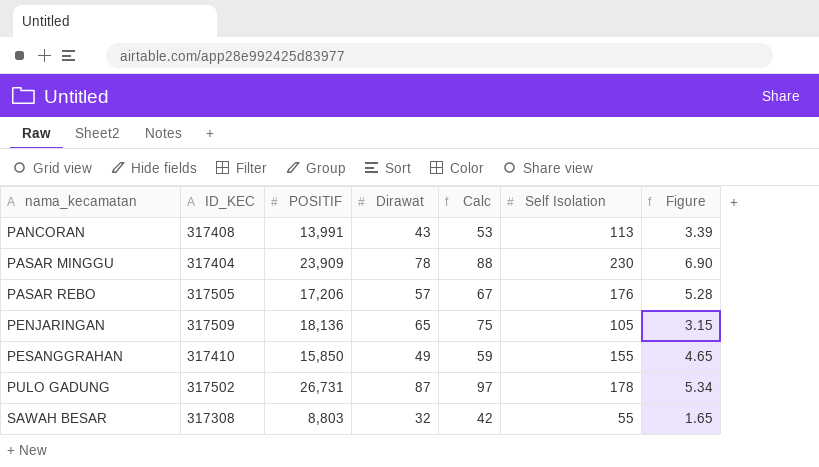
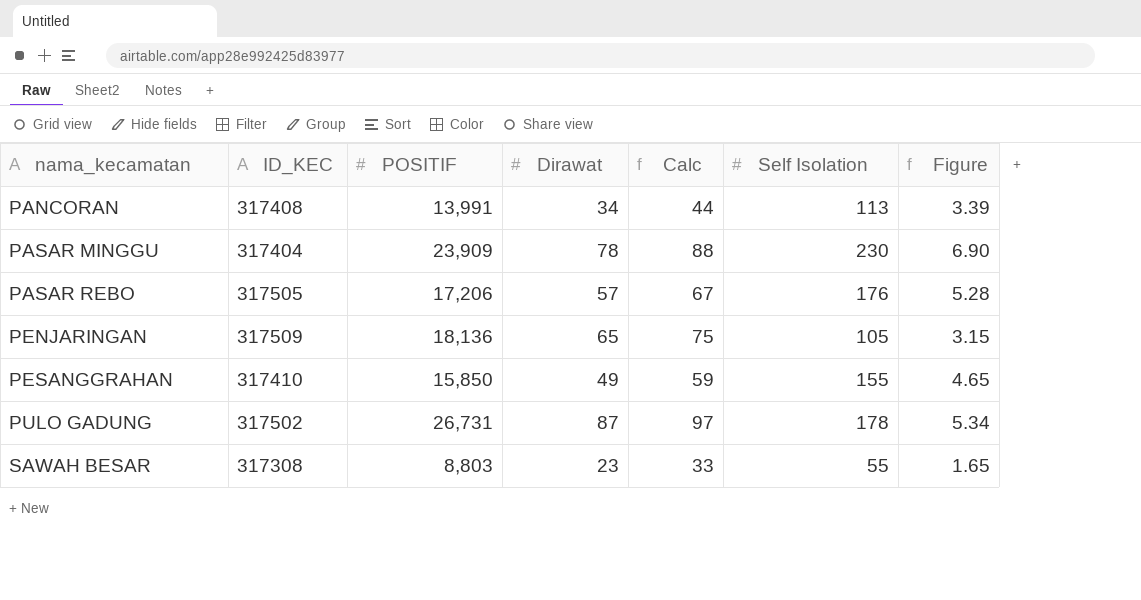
PANCORAN | Dirawat: 43 -> 34
PANCORAN | Calc: 53 -> 44
SAWAH BESAR | Dirawat: 32 -> 23
SAWAH BESAR | Calc: 42 -> 33

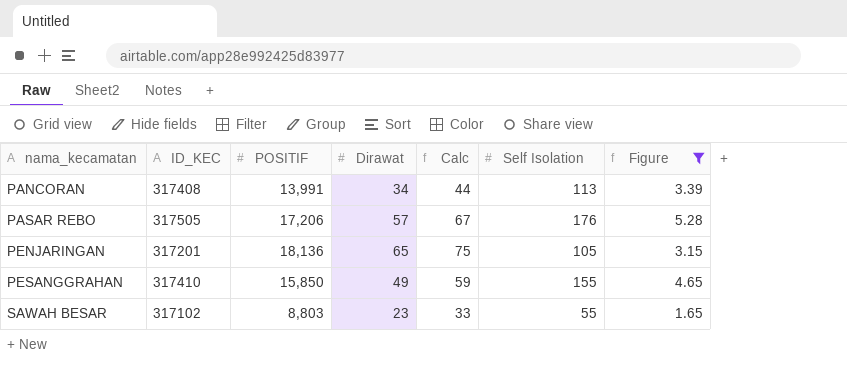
filter: none -> Figure <= 5.28
PENJARINGAN | ID_KEC: 317509 -> 317201
SAWAH BESAR | ID_KEC: 317308 -> 317102

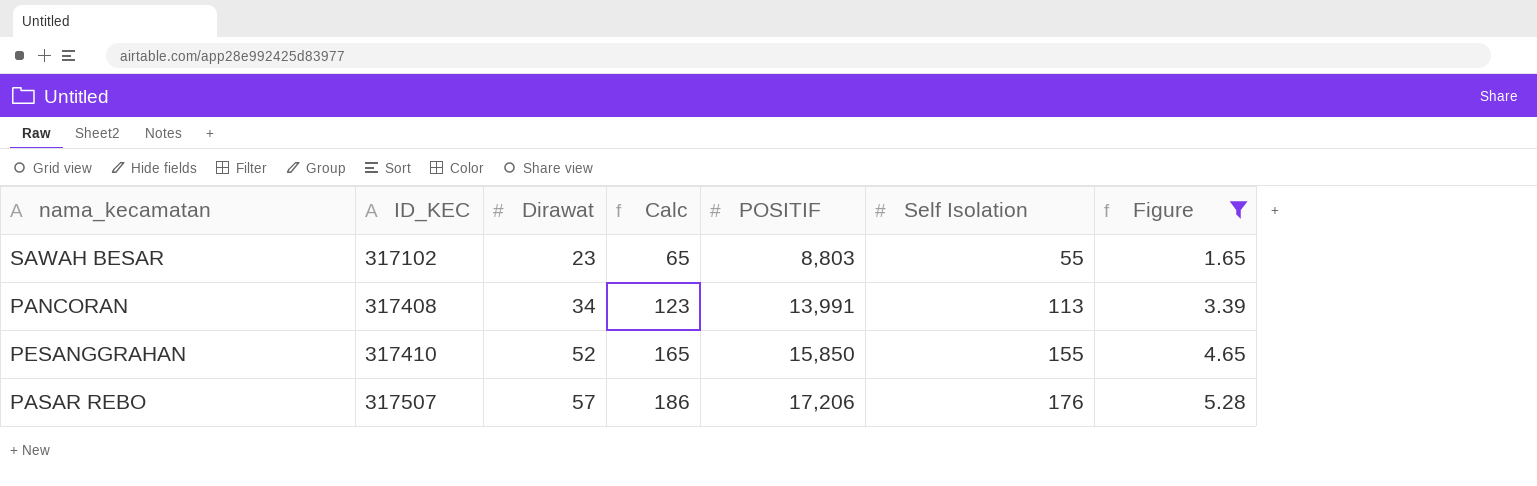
row order: nama_kecamatan ascending -> ID_KEC ascending
column Calc | formula: [Dirawat] + 10 -> [Self Isolation] + 10
column POSITIF | position: 3 -> 5
row PENJARINGAN: 317201 | 18,136 | 65 | 75 | 105 | 3.15 -> none
PESANGGRAHAN | Dirawat: 49 -> 52
PASAR REBO | ID_KEC: 317505 -> 317507

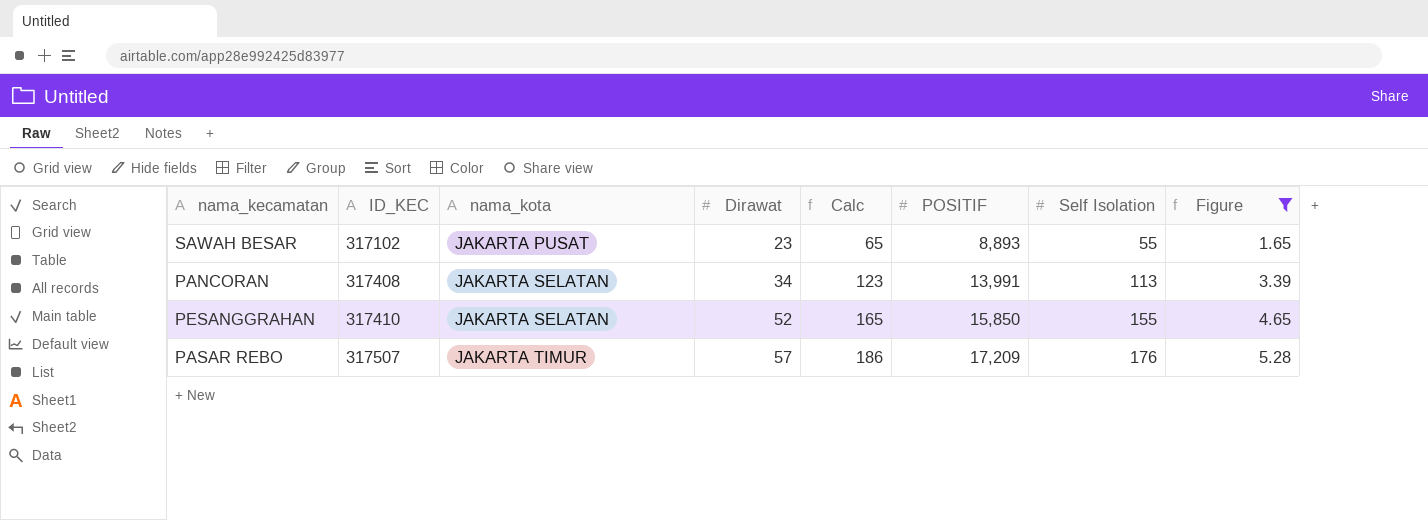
column nama_kota | position: none -> 3
SAWAH BESAR | POSITIF: 8,803 -> 8,893
PASAR REBO | POSITIF: 17,206 -> 17,209

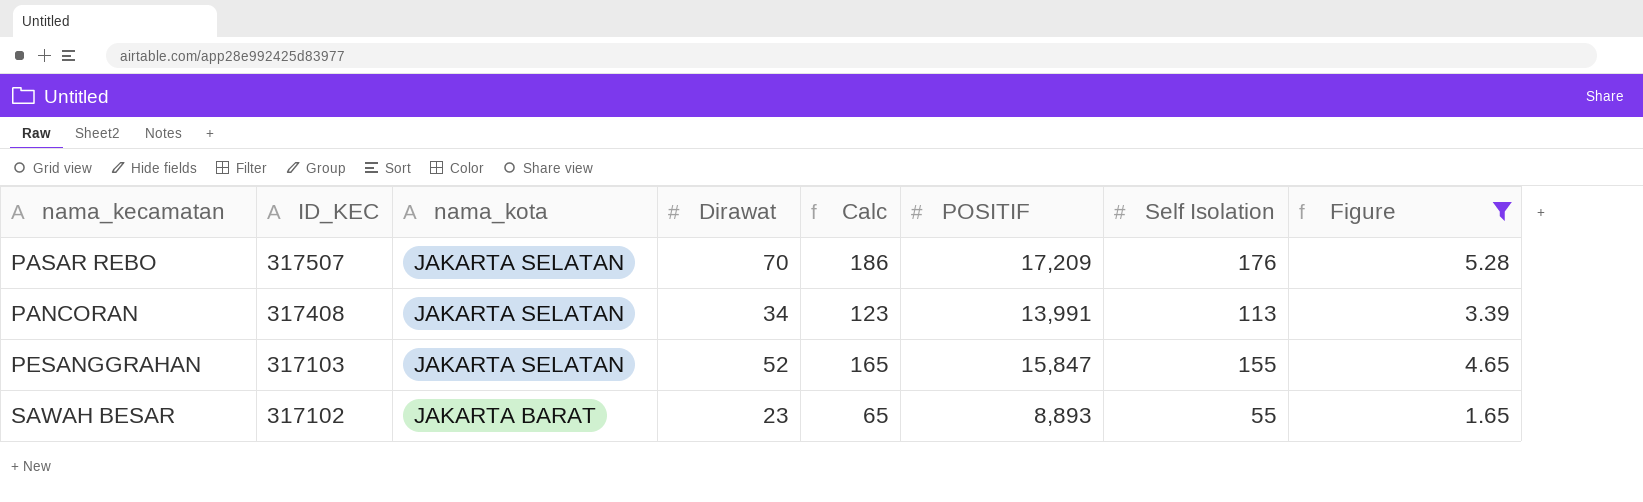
row order: ID_KEC ascending -> ID_KEC descending
PASAR REBO | nama_kota: JAKARTA TIMUR -> JAKARTA SELATAN
PASAR REBO | Dirawat: 57 -> 70
PESANGGRAHAN | ID_KEC: 317410 -> 317103
PESANGGRAHAN | POSITIF: 15,850 -> 15,847
SAWAH BESAR | nama_kota: JAKARTA PUSAT -> JAKARTA BARAT

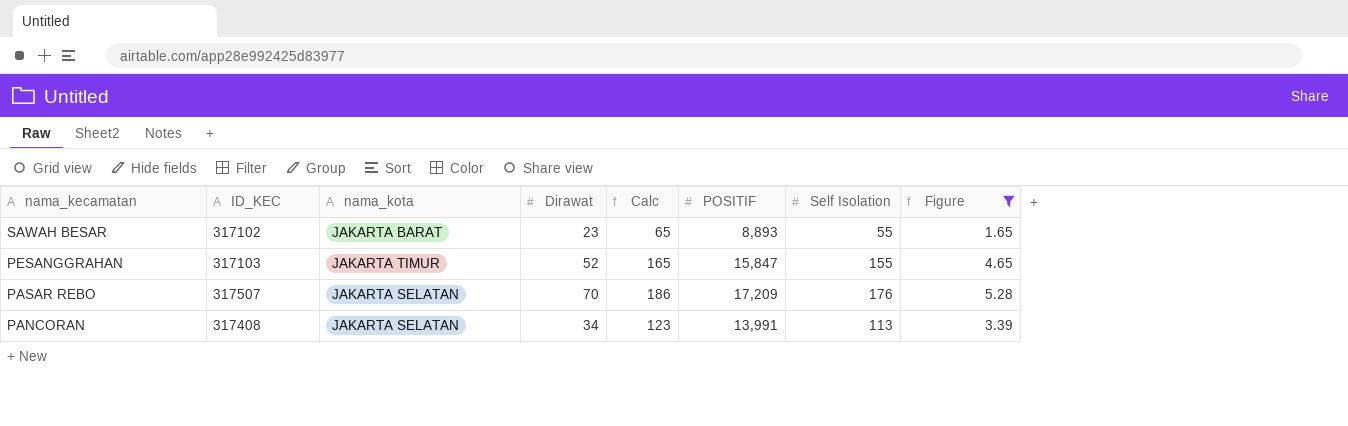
row order: ID_KEC descending -> nama_kecamatan descending
PESANGGRAHAN | nama_kota: JAKARTA SELATAN -> JAKARTA TIMUR

